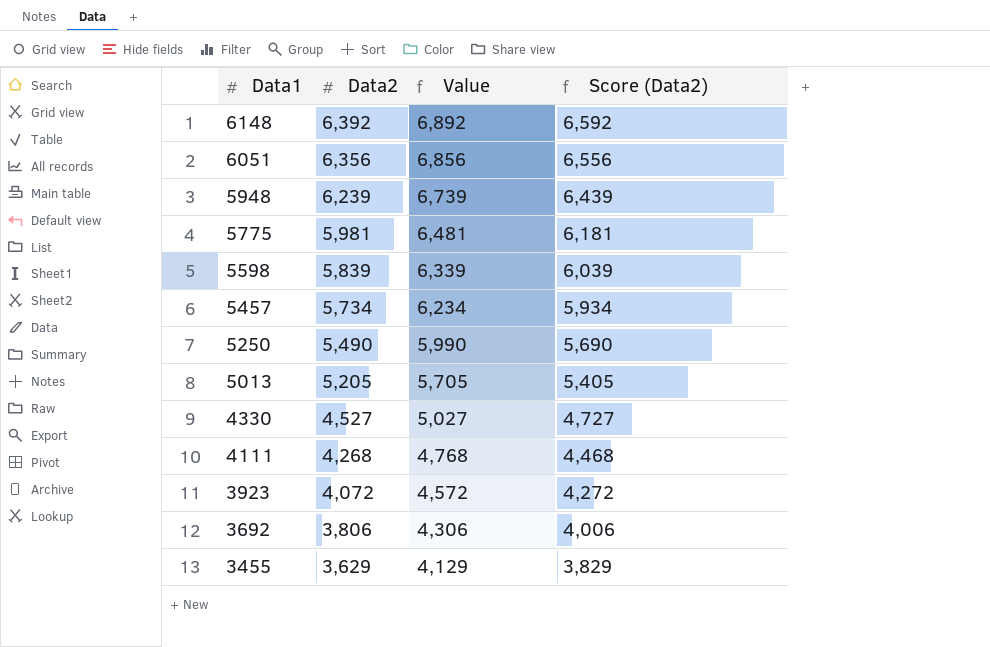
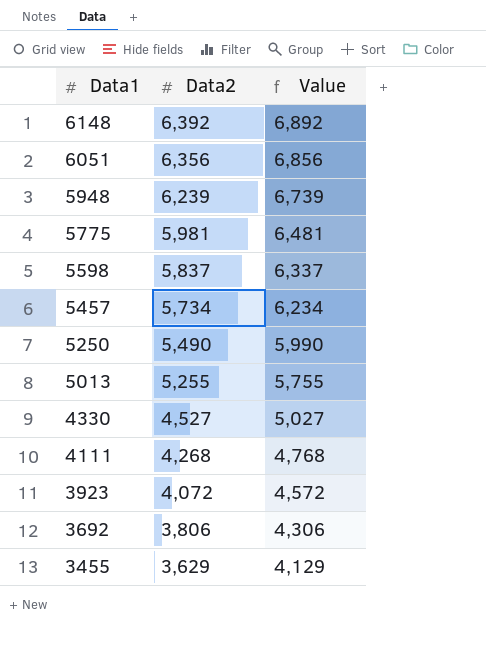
column Score (Data2) | formula: [Data2] + 200 -> none
5598 | Data2: 5,839 -> 5,837
5598 | Value: 6,339 -> 6,337
5013 | Data2: 5,205 -> 5,255
5013 | Value: 5,705 -> 5,755

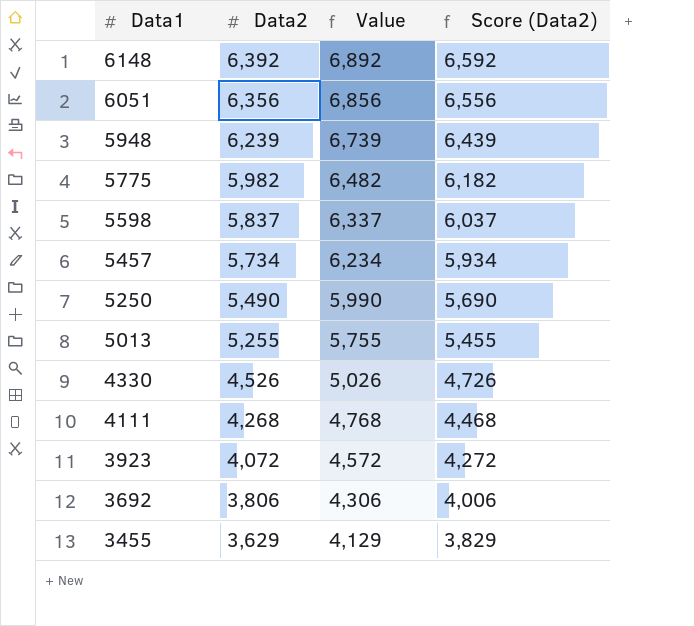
column Score (Data2) | formula: none -> [Data2] + 200
5775 | Data2: 5,981 -> 5,982
5775 | Value: 6,481 -> 6,482
4330 | Data2: 4,527 -> 4,526
4330 | Value: 5,027 -> 5,026

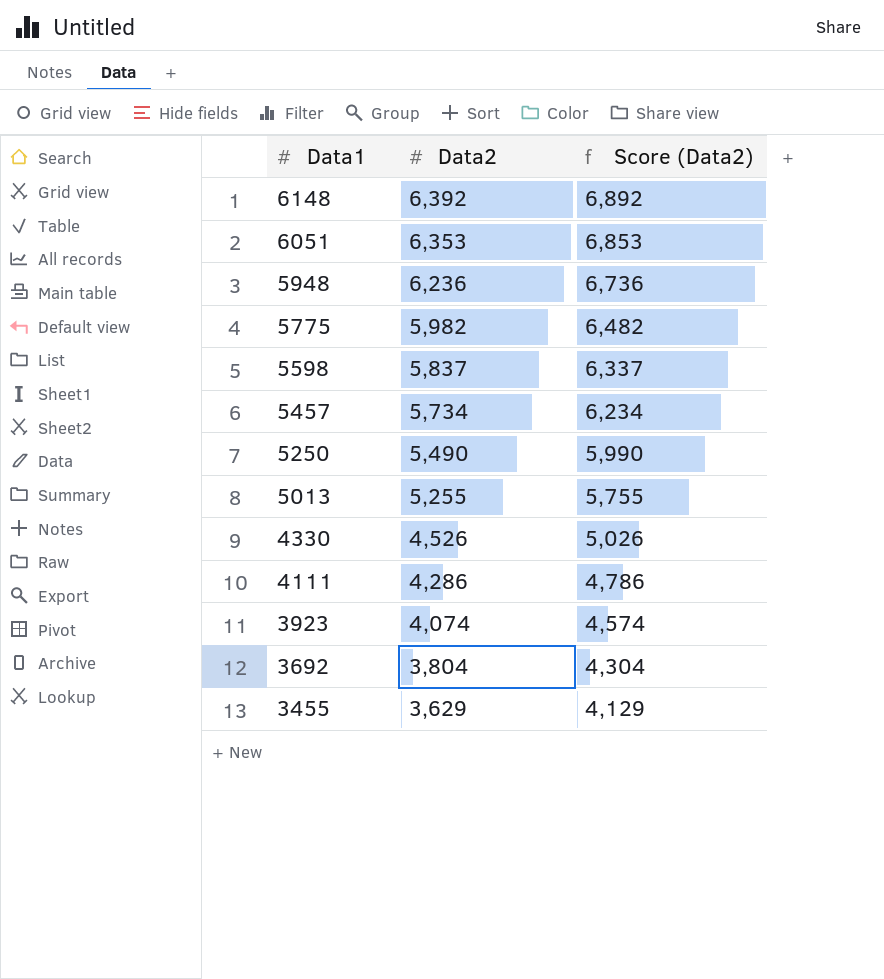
column Value | formula: [Data2] + 500 -> none
column Score (Data2) | formula: [Data2] + 200 -> [Data2] + 500
6051 | Data2: 6,356 -> 6,353
5948 | Data2: 6,239 -> 6,236
4111 | Data2: 4,268 -> 4,286
3923 | Data2: 4,072 -> 4,074
3692 | Data2: 3,806 -> 3,804

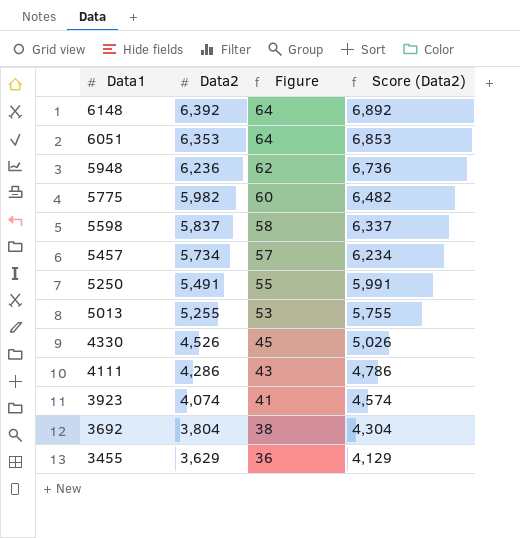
column Figure | formula: none -> [Data2] * 0.01
5250 | Data2: 5,490 -> 5,491
5250 | Score (Data2): 5,990 -> 5,991

